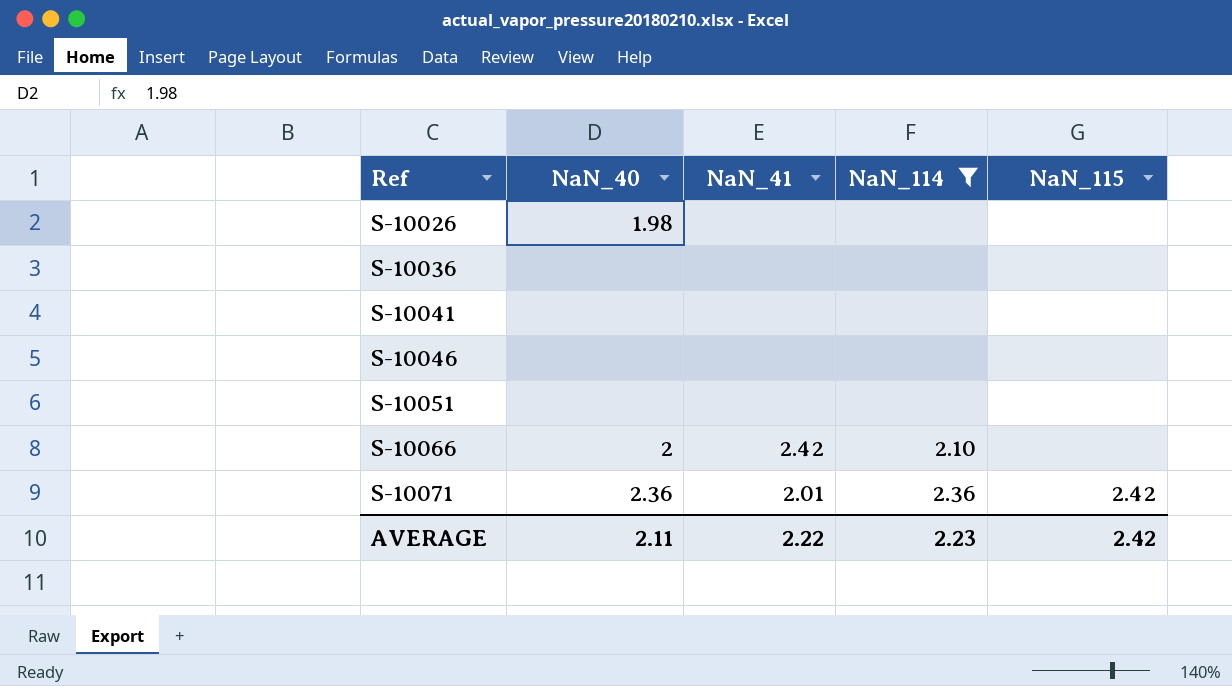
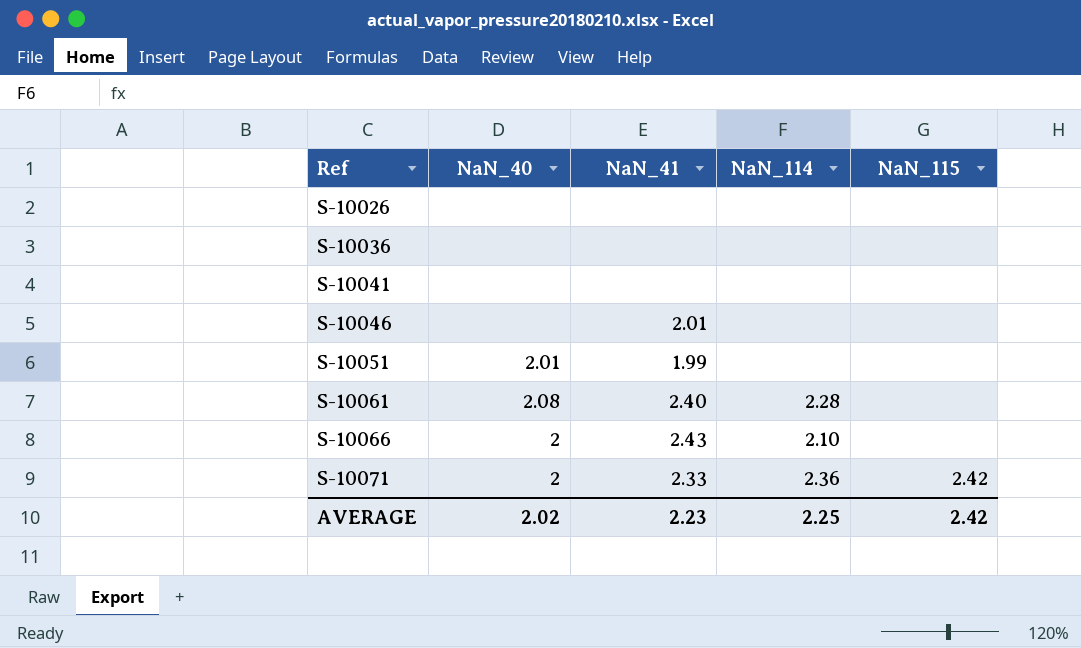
filter: NaN_114 != 2.28 -> none
S-10026 | NaN_40: 1.98 -> none
S-10046 | NaN_41: none -> 2.01
S-10051 | NaN_40: none -> 2.01
S-10051 | NaN_41: none -> 1.99
S-10066 | NaN_41: 2.42 -> 2.43
S-10071 | NaN_40: 2.36 -> 2
S-10071 | NaN_41: 2.01 -> 2.33
AVERAGE | NaN_40: 2.11 -> 2.02
AVERAGE | NaN_41: 2.22 -> 2.23
AVERAGE | NaN_114: 2.23 -> 2.25

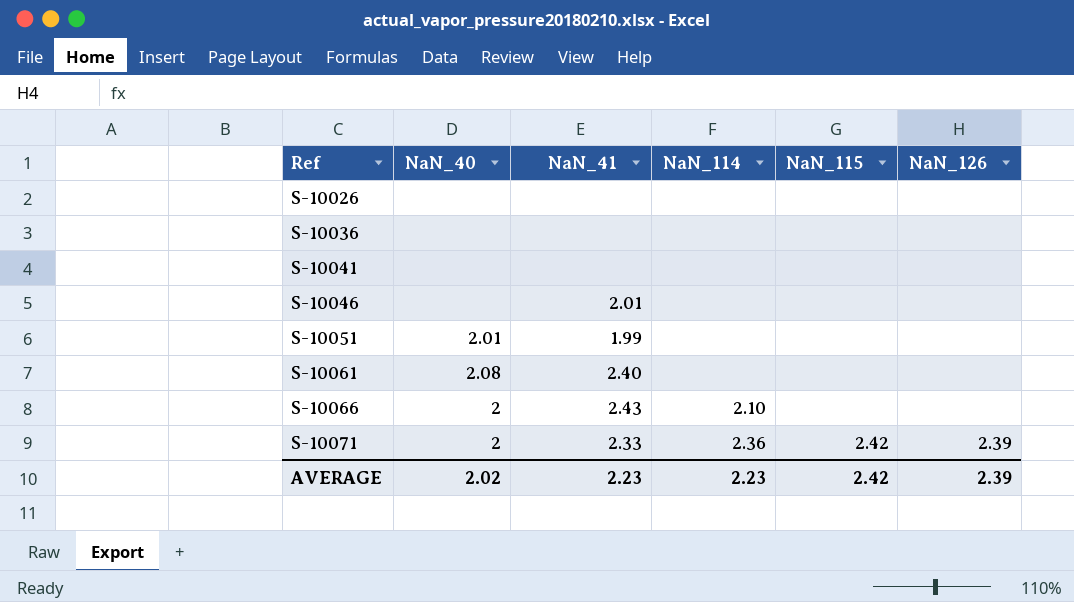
column NaN_126 | position: none -> 6
S-10061 | NaN_114: 2.28 -> none
AVERAGE | NaN_114: 2.25 -> 2.23

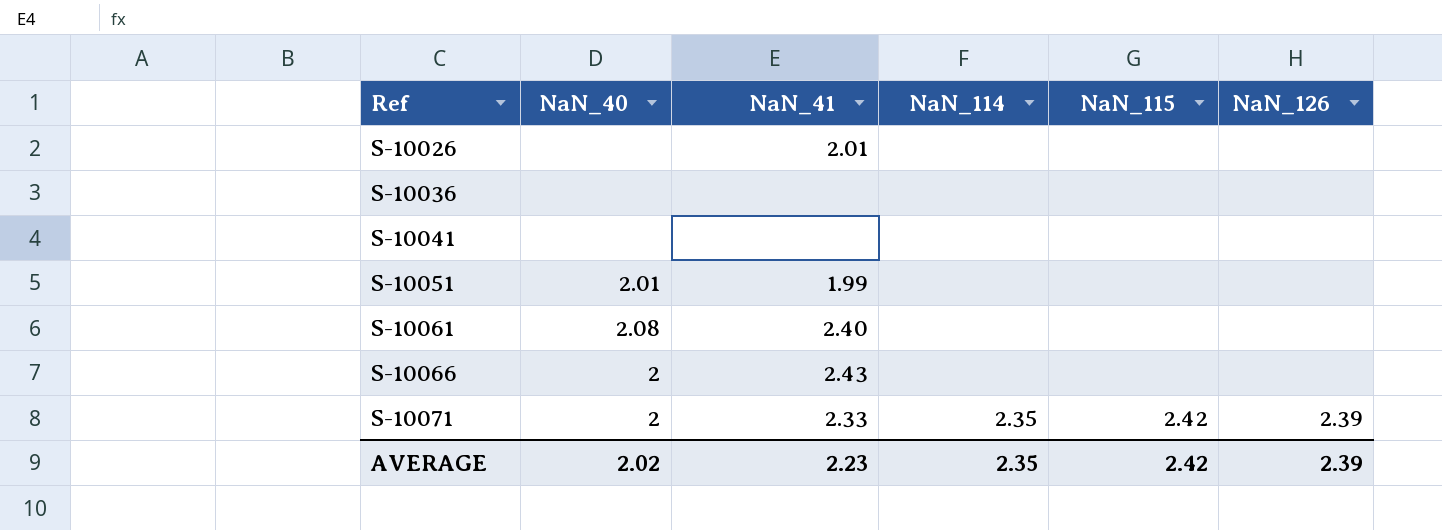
row S-10046: none | 2.01 | none | none | none -> none
S-10026 | NaN_41: none -> 2.01
S-10066 | NaN_114: 2.10 -> none
S-10071 | NaN_114: 2.36 -> 2.35
AVERAGE | NaN_114: 2.23 -> 2.35

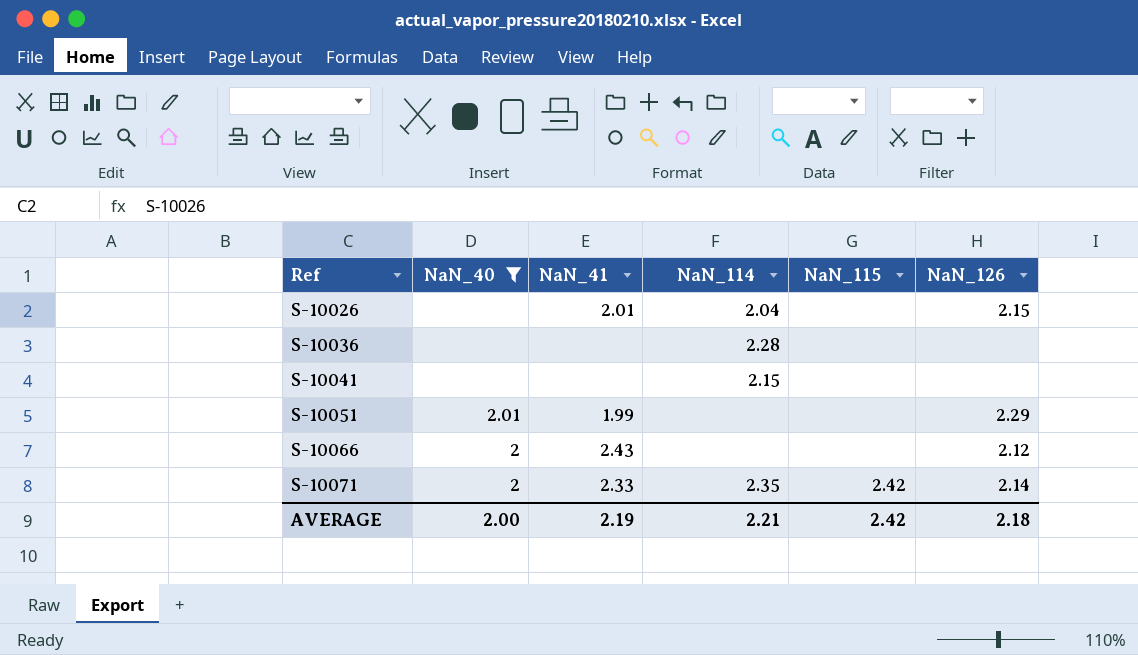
filter: none -> NaN_40 != 2.08
S-10026 | NaN_114: none -> 2.04
S-10026 | NaN_126: none -> 2.15
S-10036 | NaN_114: none -> 2.28
S-10041 | NaN_114: none -> 2.15
S-10051 | NaN_126: none -> 2.29
S-10066 | NaN_126: none -> 2.12
S-10071 | NaN_126: 2.39 -> 2.14
AVERAGE | NaN_40: 2.02 -> 2.00
AVERAGE | NaN_41: 2.23 -> 2.19
AVERAGE | NaN_114: 2.35 -> 2.21
AVERAGE | NaN_126: 2.39 -> 2.18

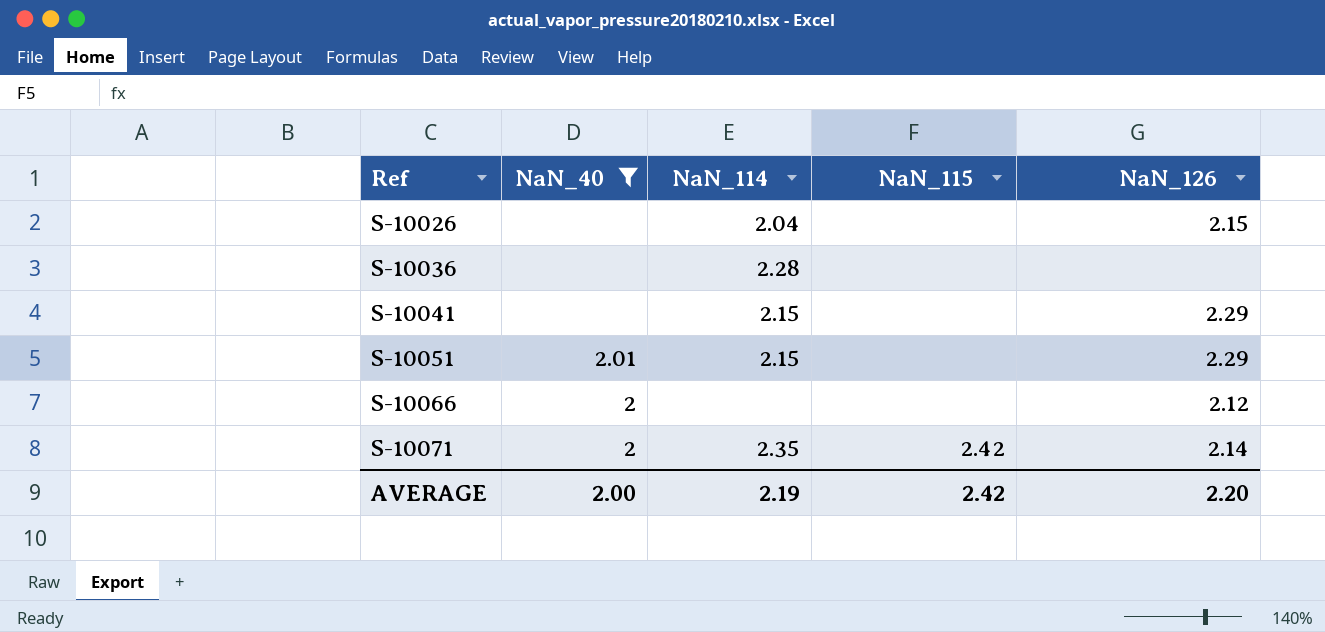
column NaN_41 | position: 3 -> none
S-10041 | NaN_126: none -> 2.29
S-10051 | NaN_114: none -> 2.15
AVERAGE | NaN_114: 2.21 -> 2.19
AVERAGE | NaN_126: 2.18 -> 2.20

